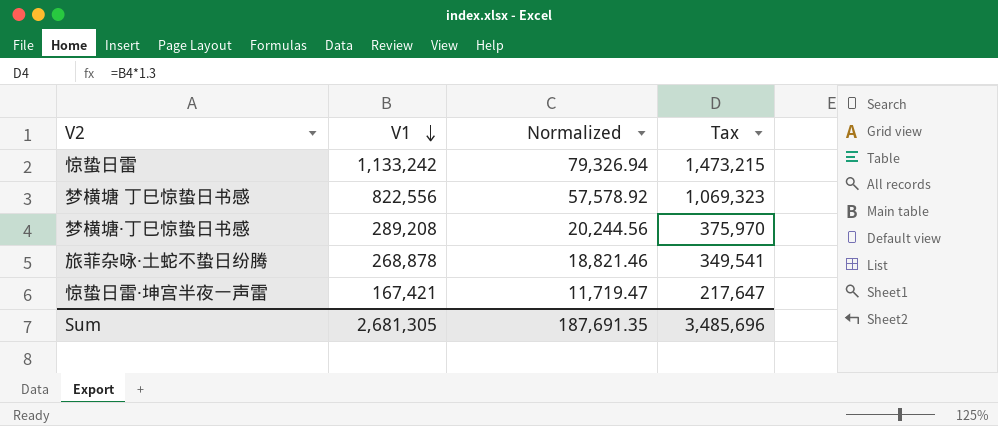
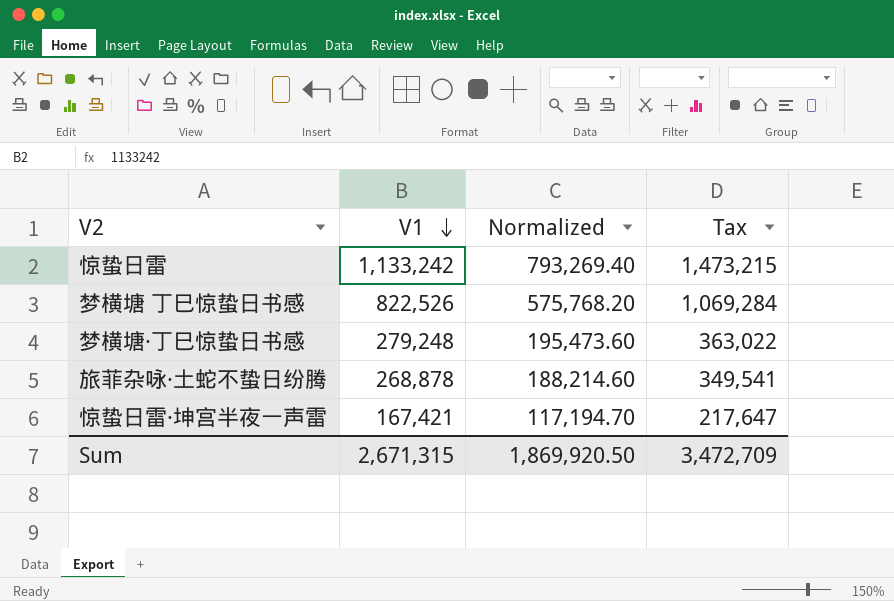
column Normalized | formula: [V1] * 0.07 -> [V1] * 0.7
梦横塘 丁巳惊蛰日书感 | V1: 822,556 -> 822,526
梦横塘 丁巳惊蛰日书感 | Tax: 1,069,323 -> 1,069,284
梦横塘·丁巳惊蛰日书感 | V1: 289,208 -> 279,248
梦横塘·丁巳惊蛰日书感 | Tax: 375,970 -> 363,022
Sum | V1: 2,681,305 -> 2,671,315
Sum | Normalized: 187,691.35 -> 1,869,920.50
Sum | Tax: 3,485,696 -> 3,472,709

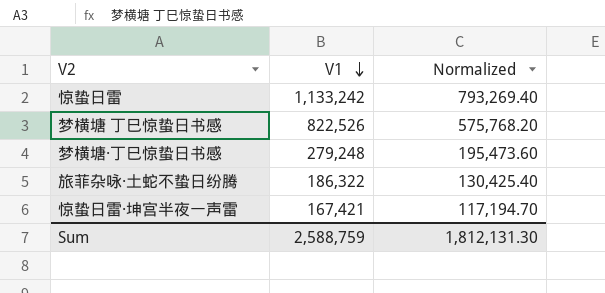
column Tax | formula: [V1] * 1.3 -> none
旅菲杂咏·土蛇不蛰日纷腾 | V1: 268,878 -> 186,322
旅菲杂咏·土蛇不蛰日纷腾 | Normalized: 188,214.60 -> 130,425.40
Sum | V1: 2,671,315 -> 2,588,759
Sum | Normalized: 1,869,920.50 -> 1,812,131.30

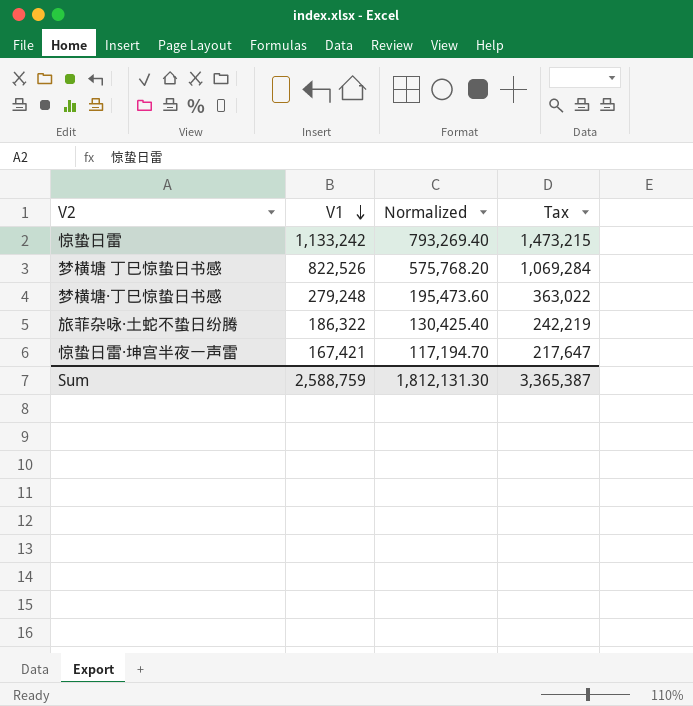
column Tax | formula: none -> [V1] * 1.3

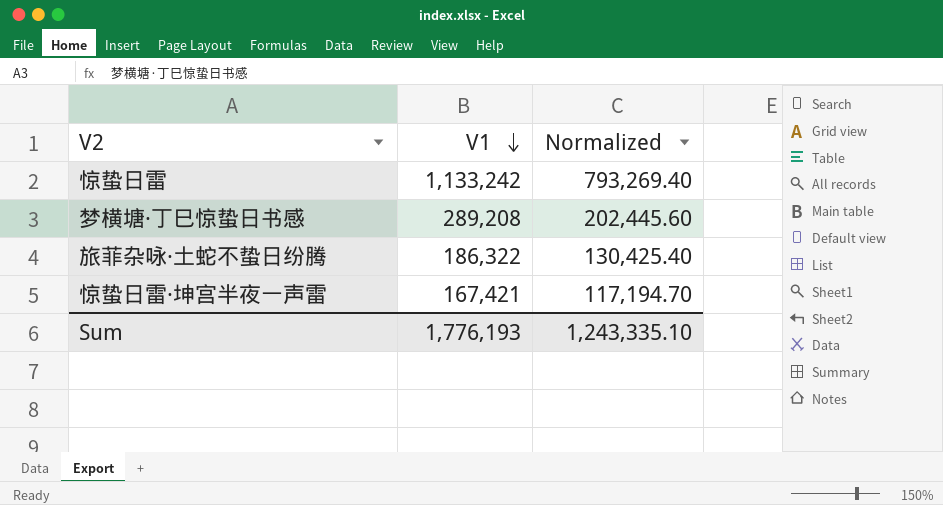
column Tax | formula: [V1] * 1.3 -> none
row 梦横塘 丁巳惊蛰日书感: 822,526 | 575,768.20 | 1,069,284 -> none
梦横塘·丁巳惊蛰日书感 | V1: 279,248 -> 289,208
梦横塘·丁巳惊蛰日书感 | Normalized: 195,473.60 -> 202,445.60
Sum | V1: 2,588,759 -> 1,776,193
Sum | Normalized: 1,812,131.30 -> 1,243,335.10

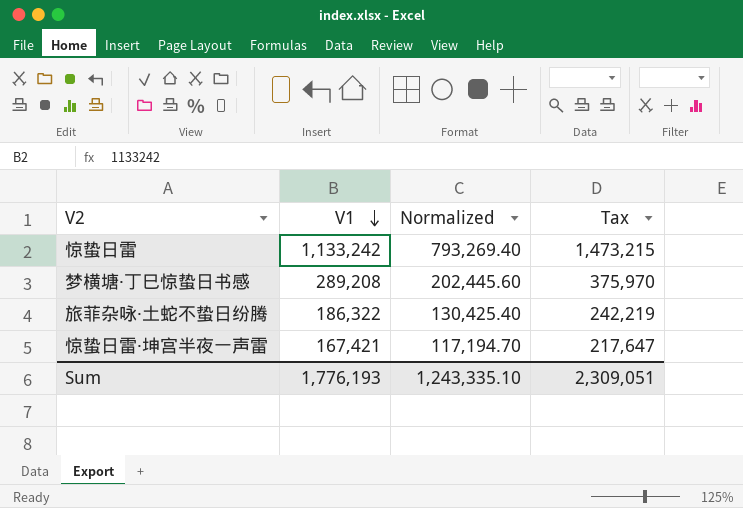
column Tax | formula: none -> [V1] * 1.3

